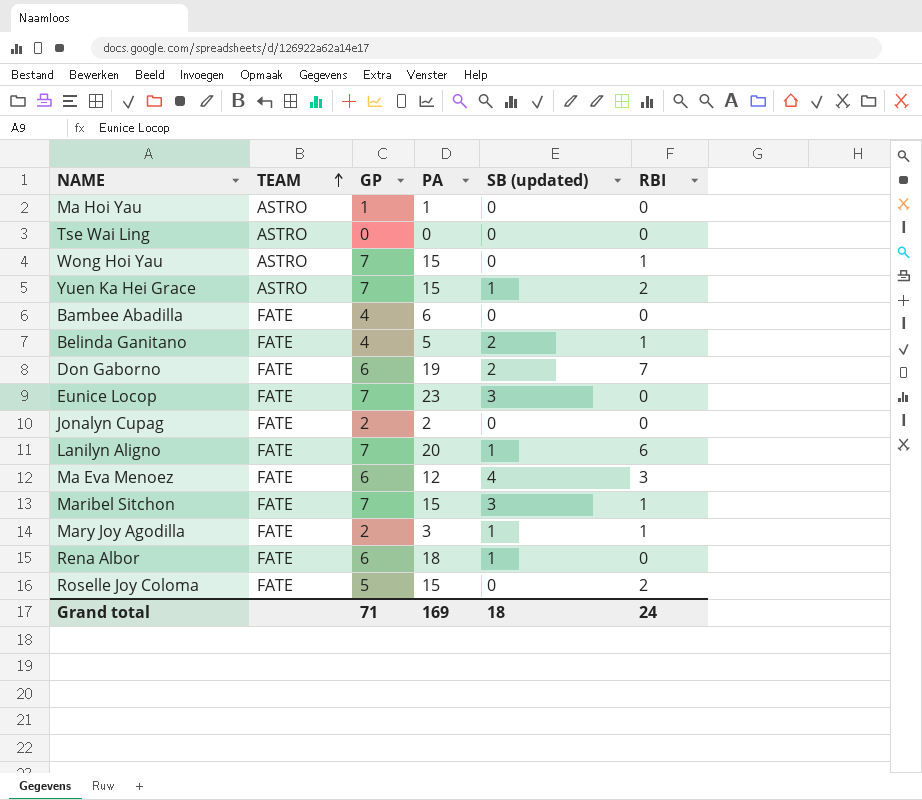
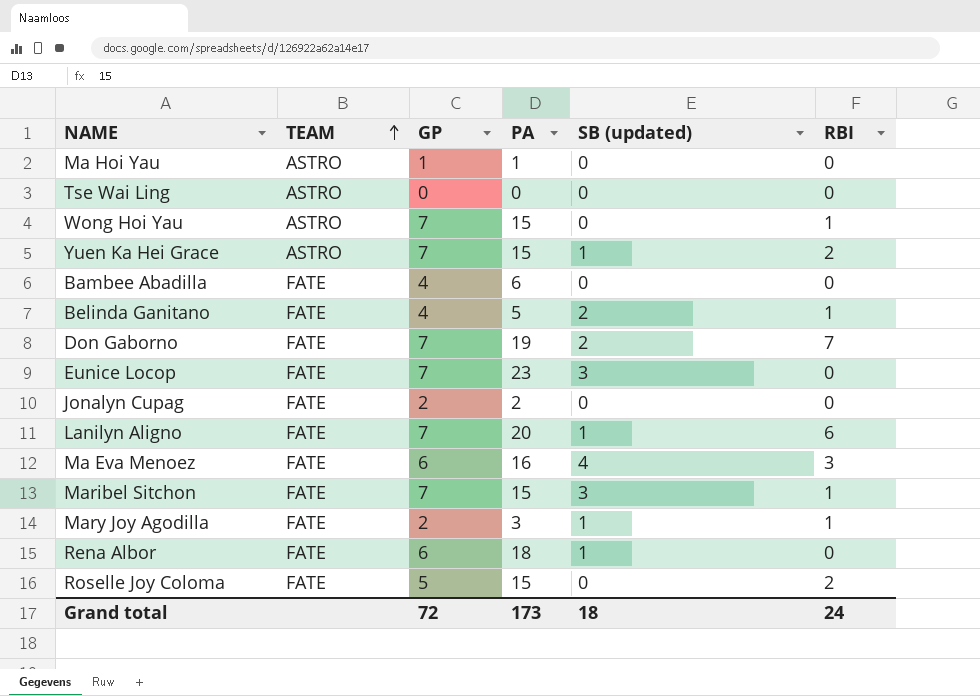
Don Gaborno | GP: 6 -> 7
Ma Eva Menoez | PA: 12 -> 16
Grand total | GP: 71 -> 72
Grand total | PA: 169 -> 173

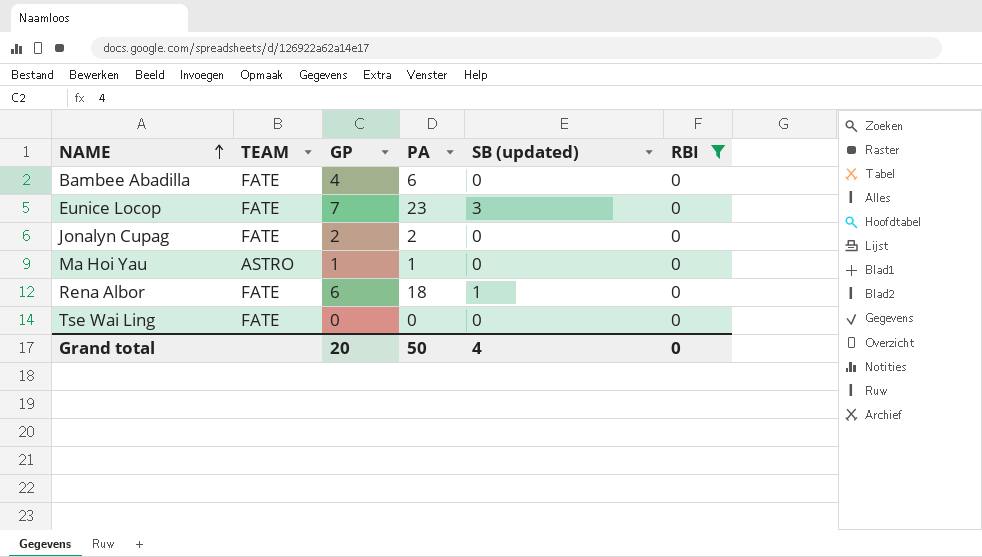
filter: none -> RBI = 0
row order: TEAM ascending -> NAME ascending
Tse Wai Ling | TEAM: ASTRO -> FATE
Grand total | GP: 72 -> 20
Grand total | PA: 173 -> 50
Grand total | SB (updated): 18 -> 4
Grand total | RBI: 24 -> 0

